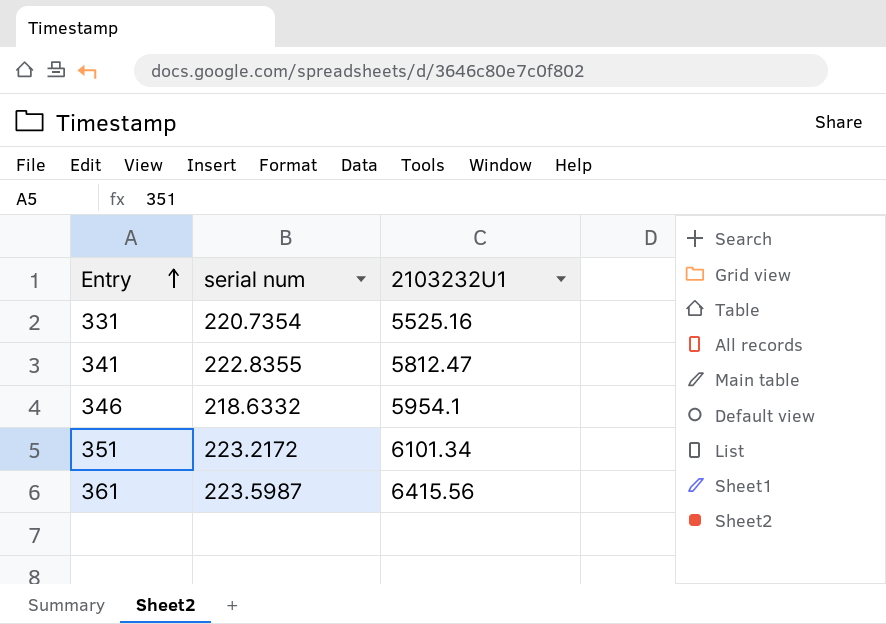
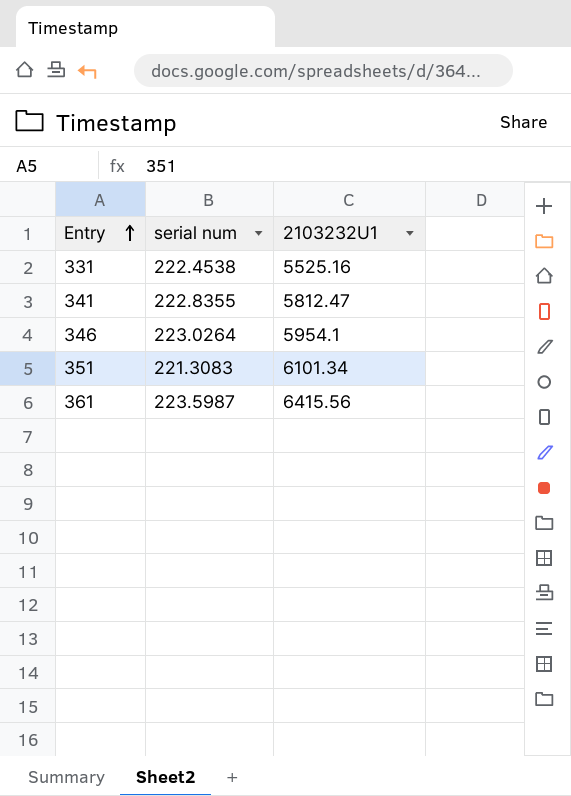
331 | serial num: 220.7354 -> 222.4538
346 | serial num: 218.6332 -> 223.0264
351 | serial num: 223.2172 -> 221.3083

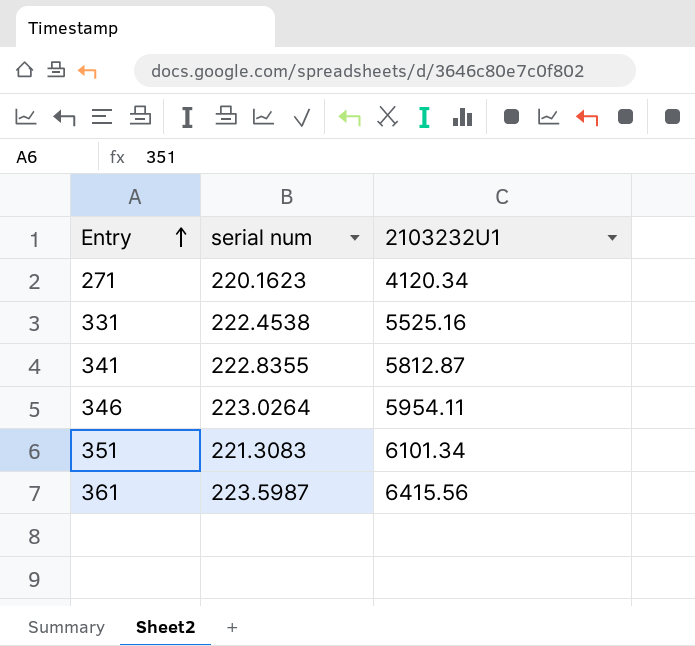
row 271: none -> 220.1623 | 4120.34
341 | 2103232U1: 5812.47 -> 5812.87
346 | 2103232U1: 5954.1 -> 5954.11

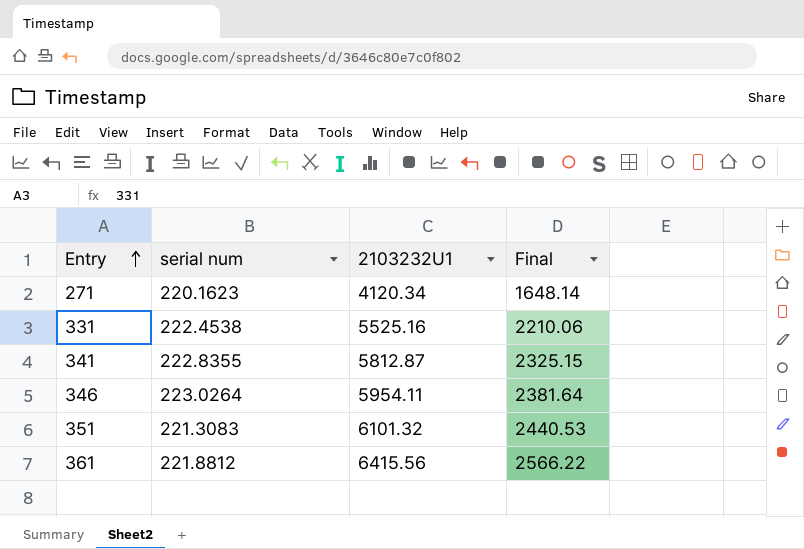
column Final | formula: none -> [2103232U1] * 0.4
351 | 2103232U1: 6101.34 -> 6101.32
361 | serial num: 223.5987 -> 221.8812

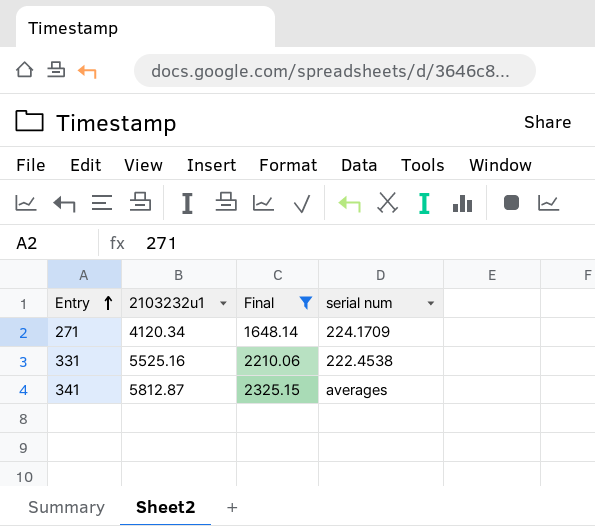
filter: none -> Final <= 2325.15
column name: 2103232U1 -> 2103232u1
column serial num | position: 2 -> 4
271 | serial num: 220.1623 -> 224.1709
341 | serial num: 222.8355 -> averages

